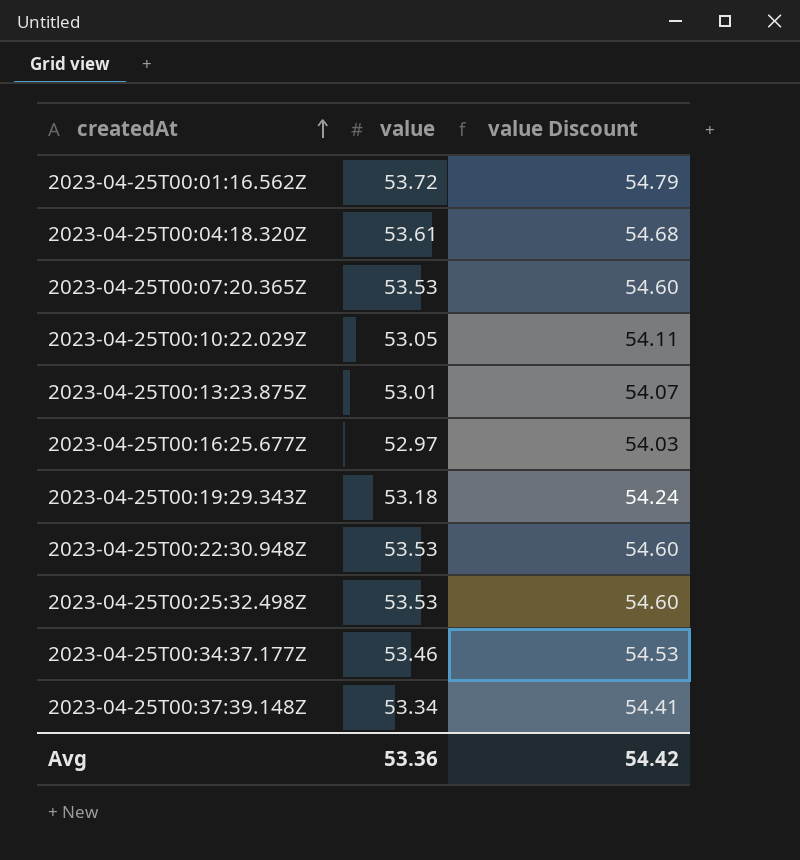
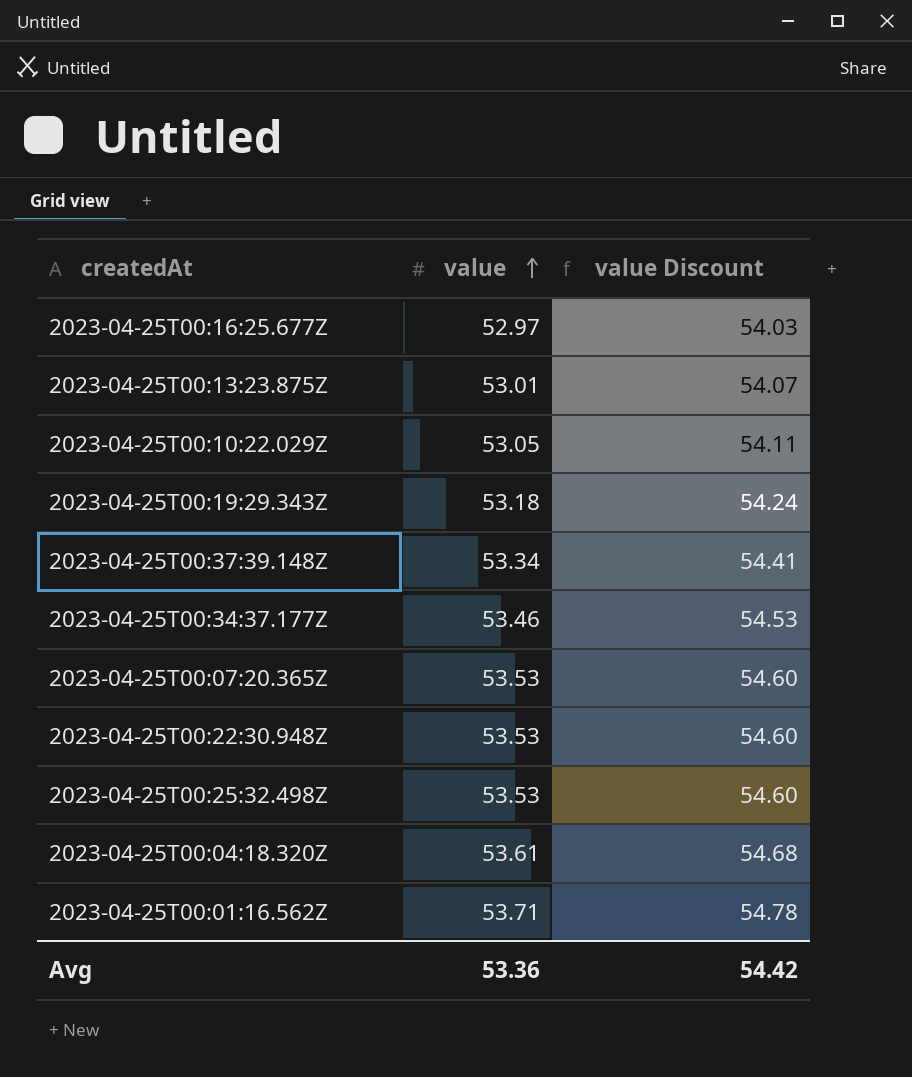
row order: createdAt ascending -> value ascending
2023-04-25T00:01:16.562Z | value: 53.72 -> 53.71
2023-04-25T00:01:16.562Z | value Discount: 54.79 -> 54.78

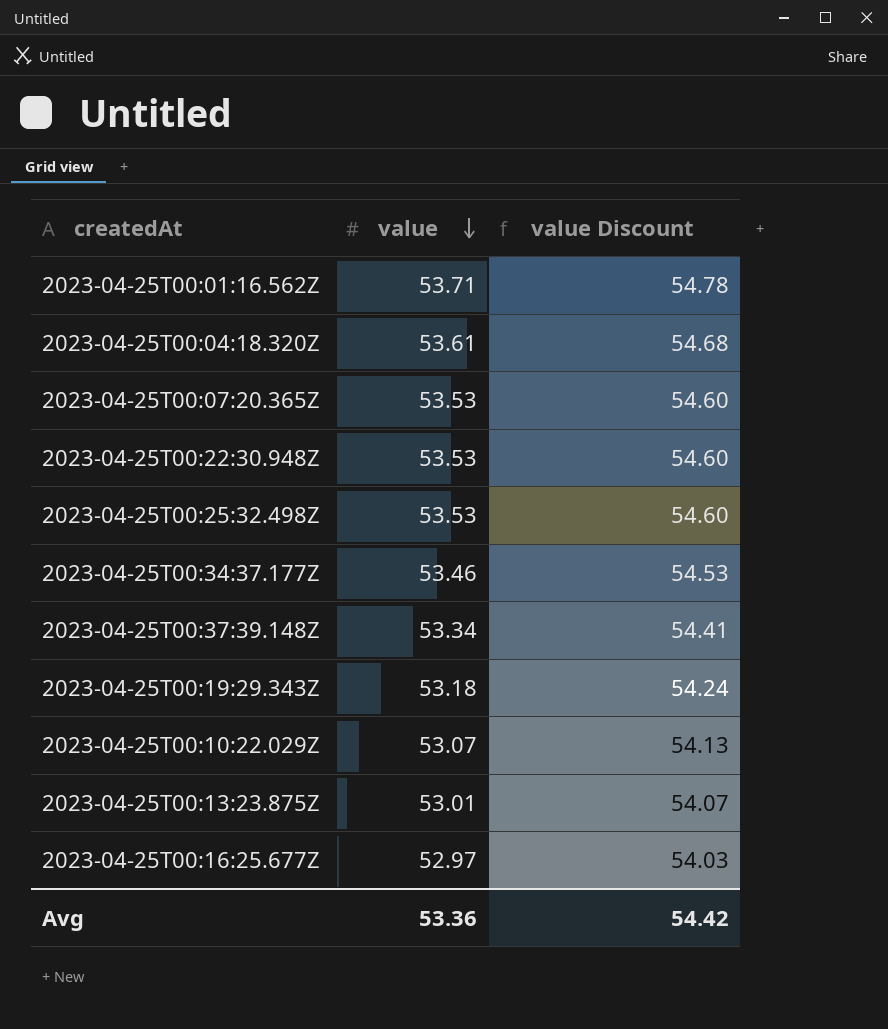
row order: value ascending -> value descending
2023-04-25T00:10:22.029Z | value: 53.05 -> 53.07
2023-04-25T00:10:22.029Z | value Discount: 54.11 -> 54.13

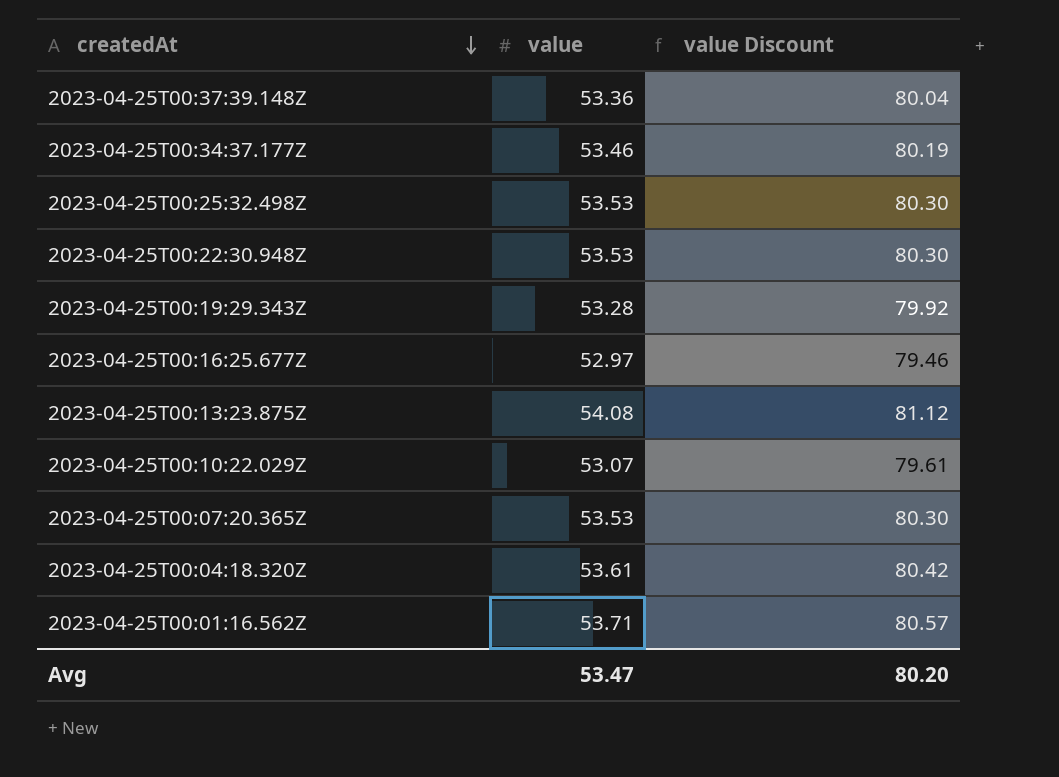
row order: value descending -> createdAt descending
column value Discount | formula: [value] * 1.02 -> [value] * 1.5
2023-04-25T00:37:39.148Z | value: 53.34 -> 53.36
2023-04-25T00:19:29.343Z | value: 53.18 -> 53.28
2023-04-25T00:13:23.875Z | value: 53.01 -> 54.08
Avg | value: 53.36 -> 53.47
Avg | value Discount: 54.42 -> 80.20

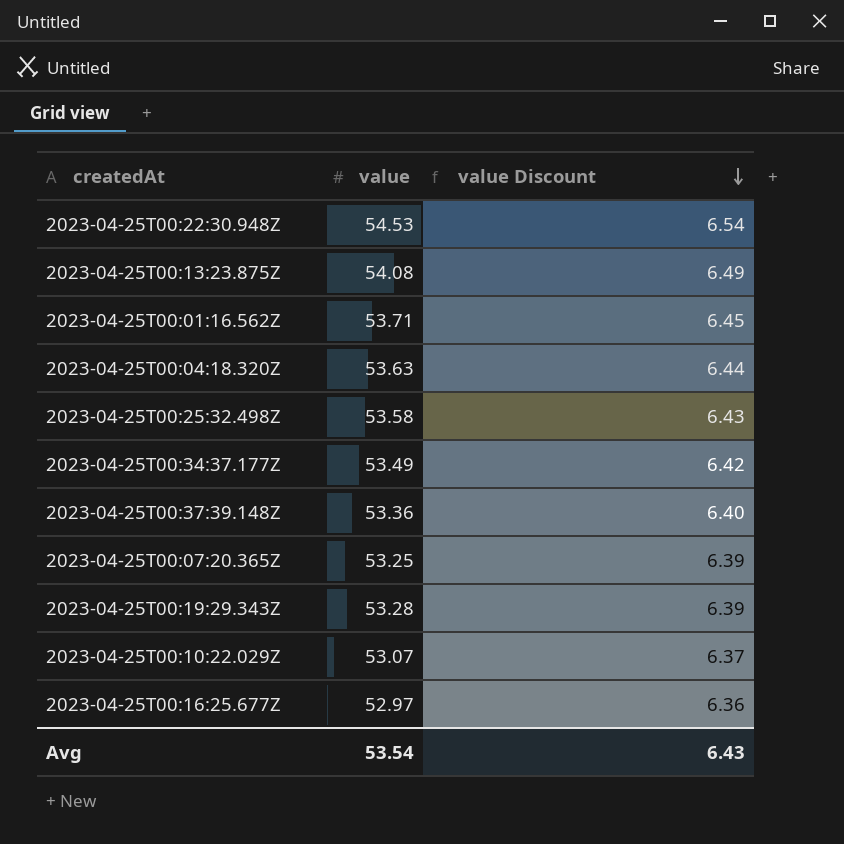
row order: createdAt descending -> value Discount descending
column value Discount | formula: [value] * 1.5 -> [value] * 0.12
2023-04-25T00:22:30.948Z | value: 53.53 -> 54.53
2023-04-25T00:04:18.320Z | value: 53.61 -> 53.63
2023-04-25T00:25:32.498Z | value: 53.53 -> 53.58
2023-04-25T00:34:37.177Z | value: 53.46 -> 53.49
2023-04-25T00:07:20.365Z | value: 53.53 -> 53.25
Avg | value: 53.47 -> 53.54
Avg | value Discount: 80.20 -> 6.43

